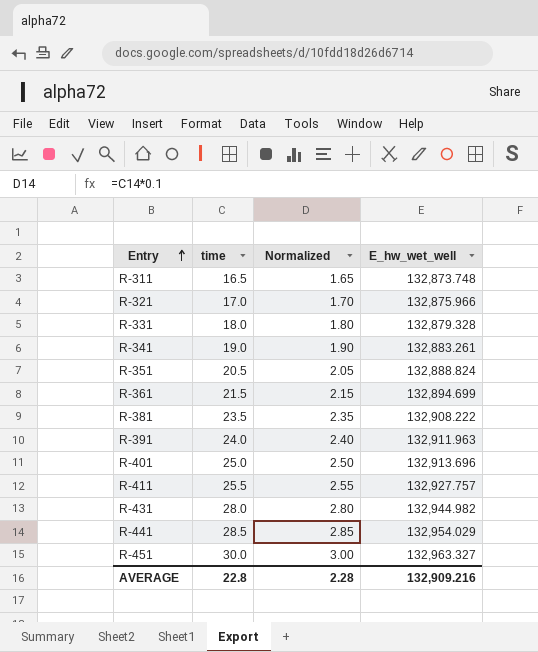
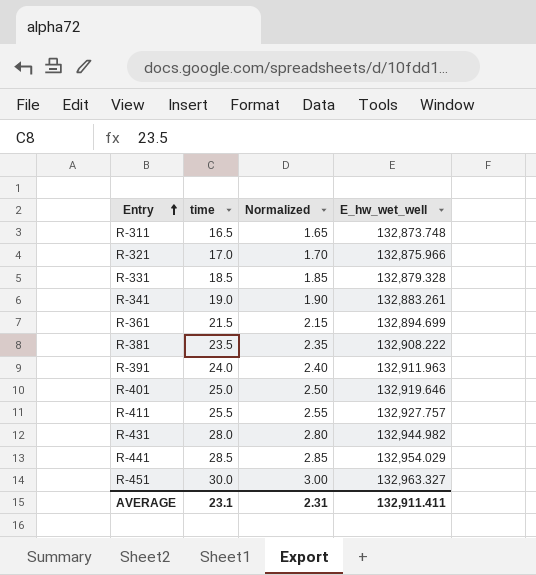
row R-351: 20.5 | 2.05 | 132,888.824 -> none
R-331 | time: 18.0 -> 18.5
R-331 | Normalized: 1.80 -> 1.85
R-401 | E_hw_wet_well: 132,913.696 -> 132,919.646
AVERAGE | time: 22.8 -> 23.1
AVERAGE | Normalized: 2.28 -> 2.31
AVERAGE | E_hw_wet_well: 132,909.216 -> 132,911.411

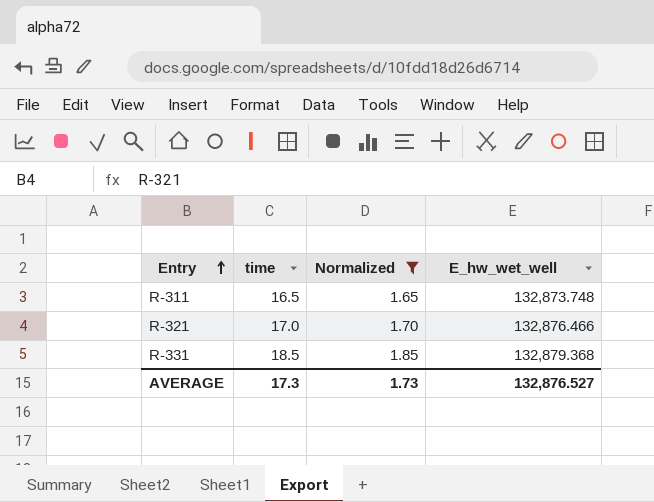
filter: none -> Normalized <= 1.85
R-321 | E_hw_wet_well: 132,875.966 -> 132,876.466
R-331 | E_hw_wet_well: 132,879.328 -> 132,879.368
AVERAGE | time: 23.1 -> 17.3
AVERAGE | Normalized: 2.31 -> 1.73
AVERAGE | E_hw_wet_well: 132,911.411 -> 132,876.527

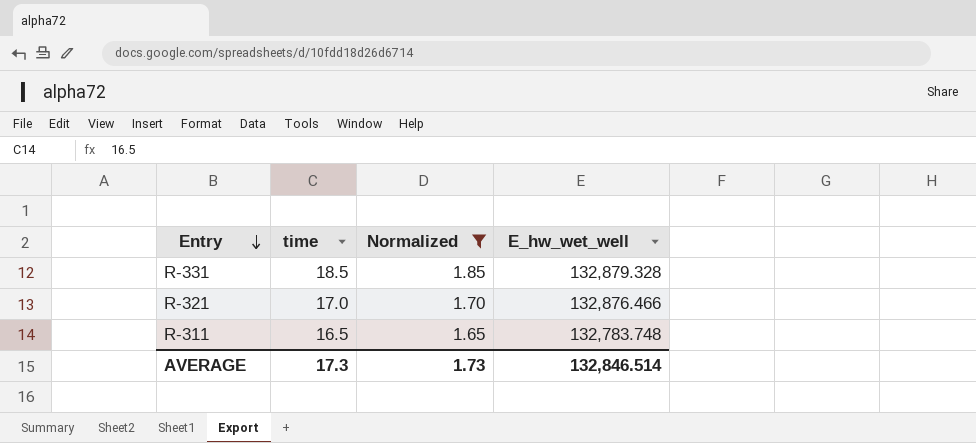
row order: Entry ascending -> Entry descending
R-331 | E_hw_wet_well: 132,879.368 -> 132,879.328
R-311 | E_hw_wet_well: 132,873.748 -> 132,783.748
AVERAGE | E_hw_wet_well: 132,876.527 -> 132,846.514

